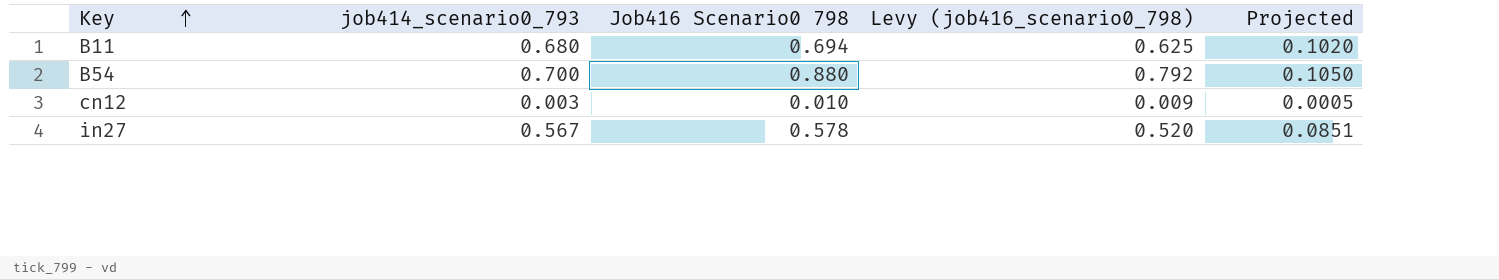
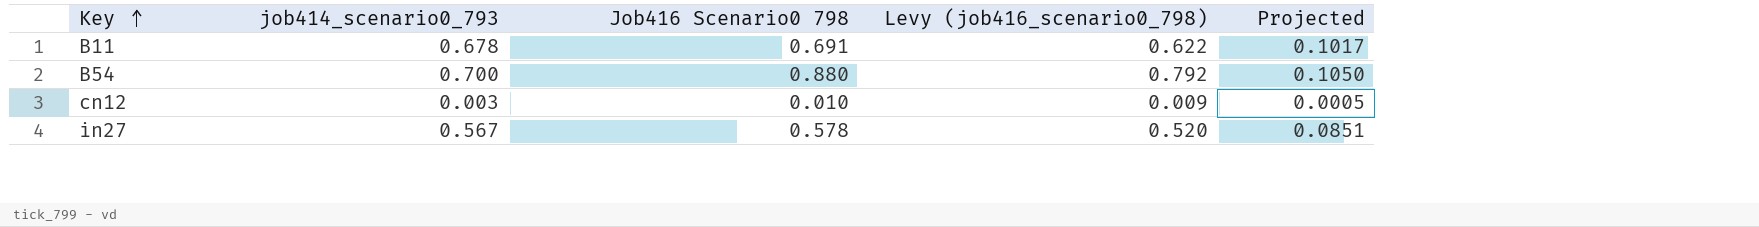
B11 | job414_scenario0_793: 0.680 -> 0.678
B11 | Job416 Scenario0 798: 0.694 -> 0.691
B11 | Levy (job416_scenario0_798): 0.625 -> 0.622
B11 | Projected: 0.1020 -> 0.1017

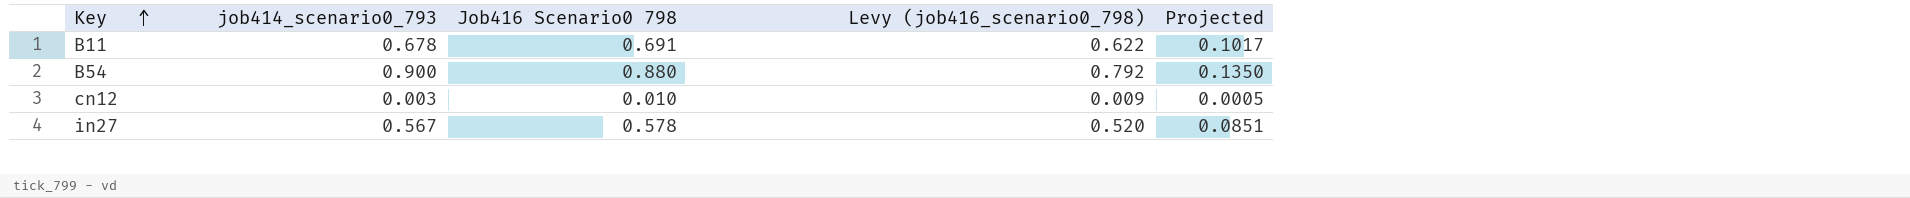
B54 | job414_scenario0_793: 0.700 -> 0.900
B54 | Projected: 0.1050 -> 0.1350

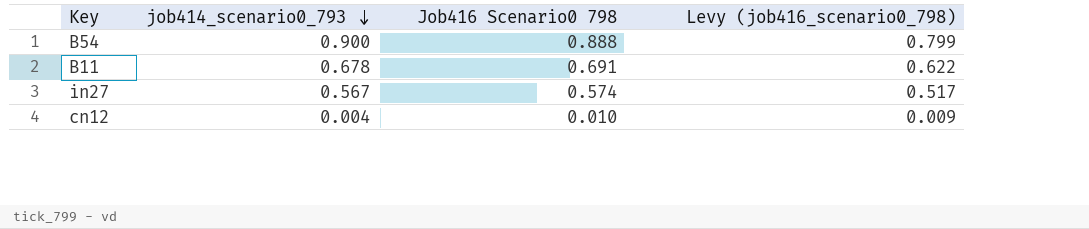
row order: Key ascending -> job414_scenario0_793 descending
column Projected | formula: [job414_scenario0_793] * 0.15 -> none
B54 | Job416 Scenario0 798: 0.880 -> 0.888
B54 | Levy (job416_scenario0_798): 0.792 -> 0.799
in27 | Job416 Scenario0 798: 0.578 -> 0.574
in27 | Levy (job416_scenario0_798): 0.520 -> 0.517
cn12 | job414_scenario0_793: 0.003 -> 0.004

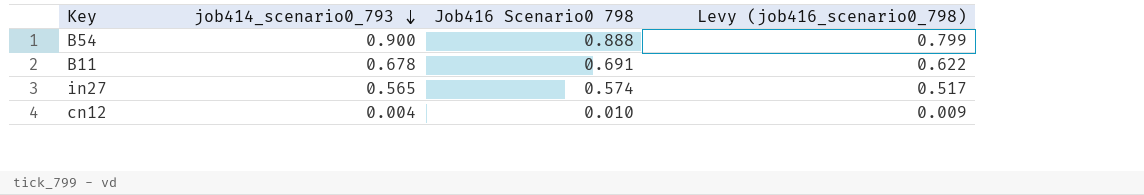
in27 | job414_scenario0_793: 0.567 -> 0.565

